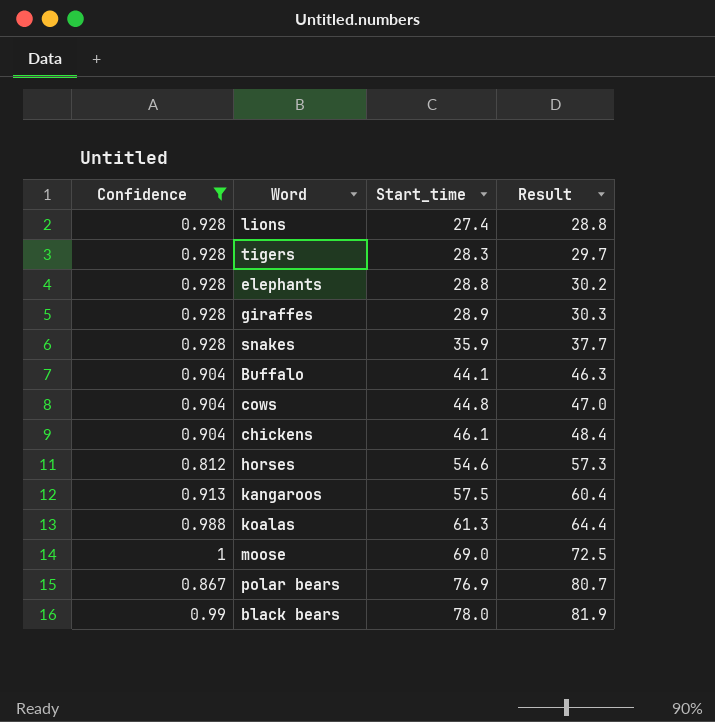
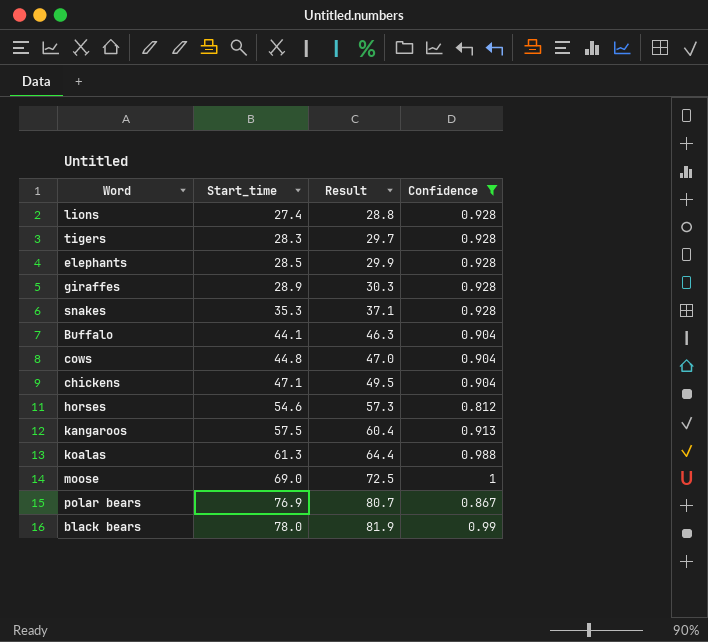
column Confidence | position: 1 -> 4
elephants | Start_time: 28.8 -> 28.5
elephants | Result: 30.2 -> 29.9
snakes | Start_time: 35.9 -> 35.3
snakes | Result: 37.7 -> 37.1
chickens | Start_time: 46.1 -> 47.1
chickens | Result: 48.4 -> 49.5

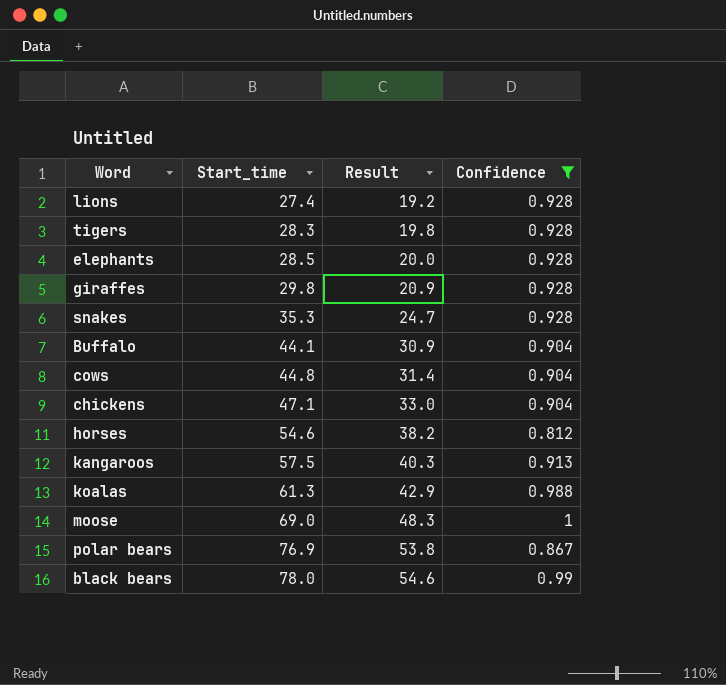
column Result | formula: [Start_time] * 1.05 -> [Start_time] * 0.7
giraffes | Start_time: 28.9 -> 29.8

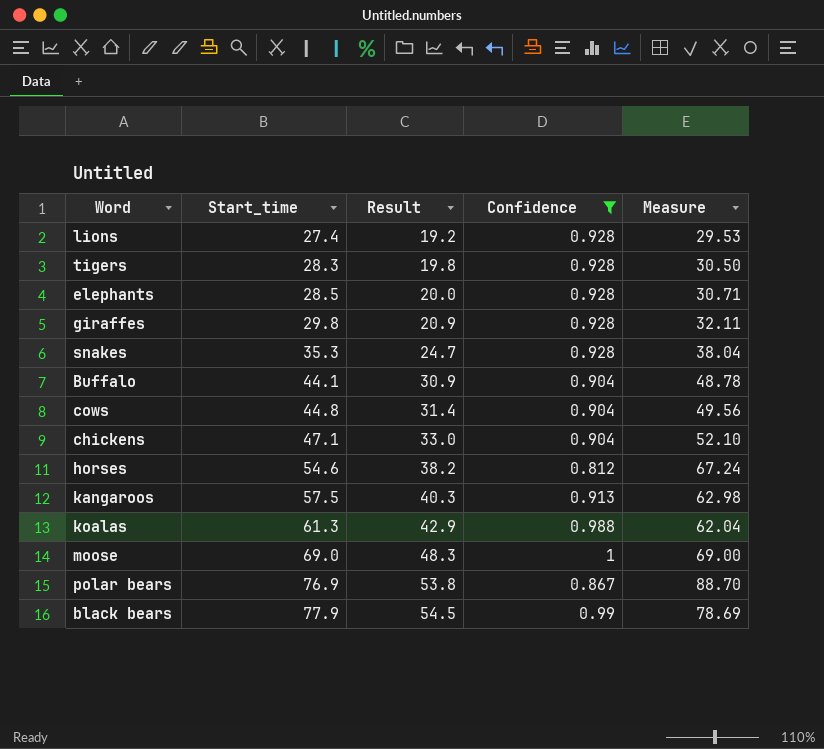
column Measure | formula: none -> [Start_time] / [Confidence]
black bears | Start_time: 78.0 -> 77.9
black bears | Result: 54.6 -> 54.5

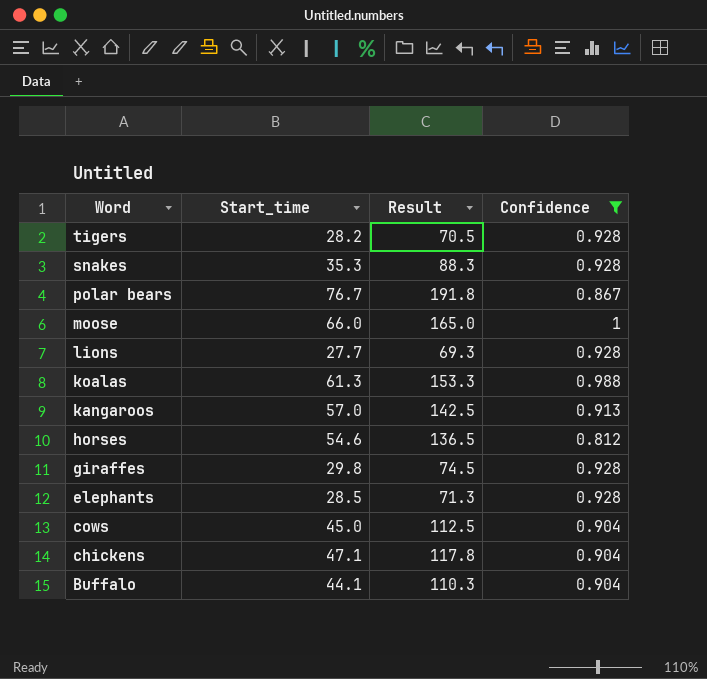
row order: Start_time ascending -> Word descending
column Measure | formula: [Start_time] / [Confidence] -> none
column Result | formula: [Start_time] * 0.7 -> [Start_time] * 2.5
row black bears: 77.9 | 54.5 | 0.99 | 78.69 -> none
tigers | Start_time: 28.3 -> 28.2
polar bears | Start_time: 76.9 -> 76.7
moose | Start_time: 69.0 -> 66.0
lions | Start_time: 27.4 -> 27.7
kangaroos | Start_time: 57.5 -> 57.0
cows | Start_time: 44.8 -> 45.0

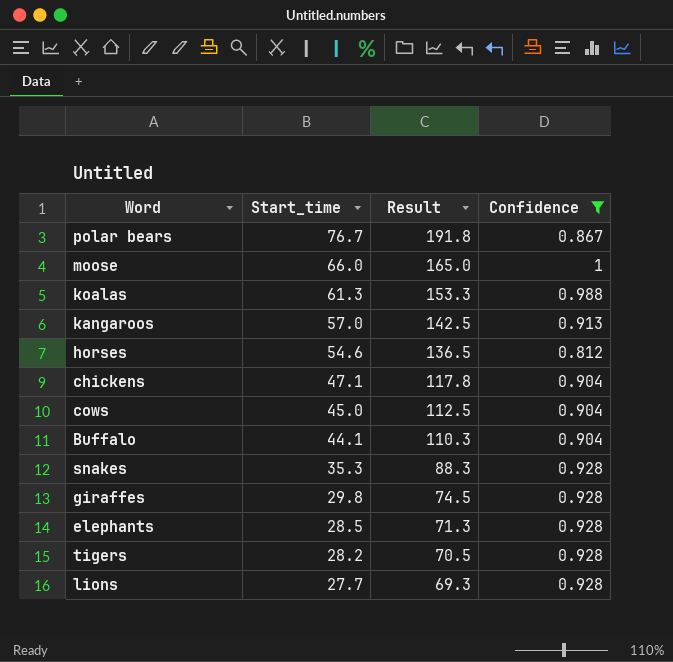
row order: Word descending -> Start_time descending

